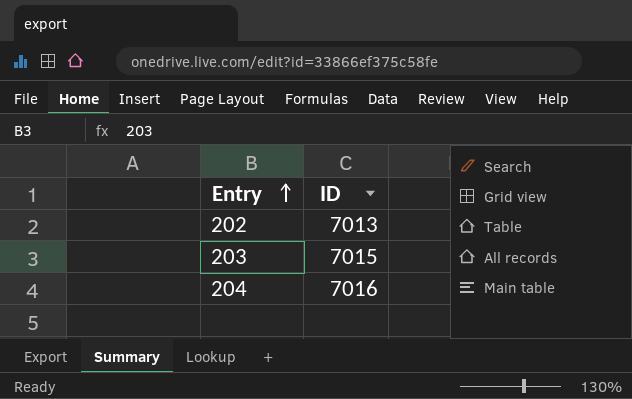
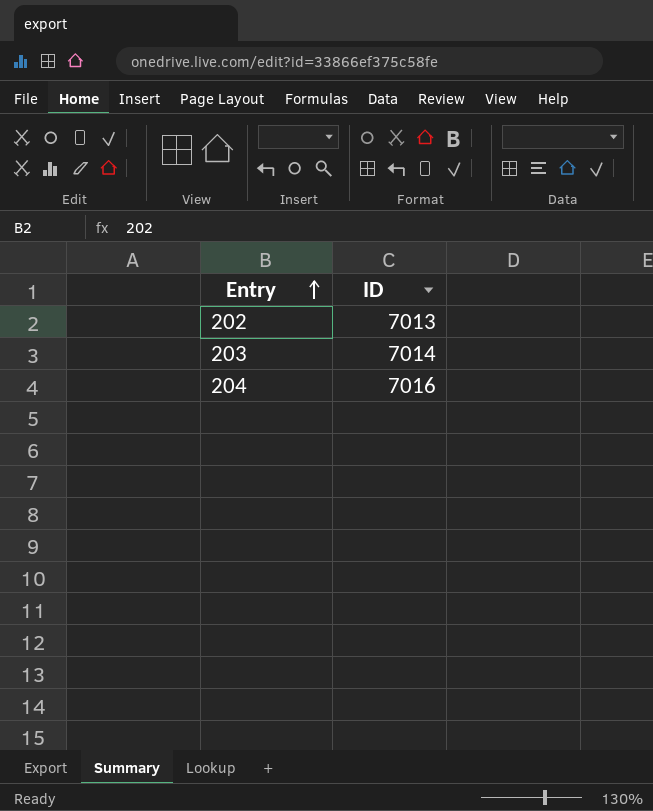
203 | ID: 7015 -> 7014

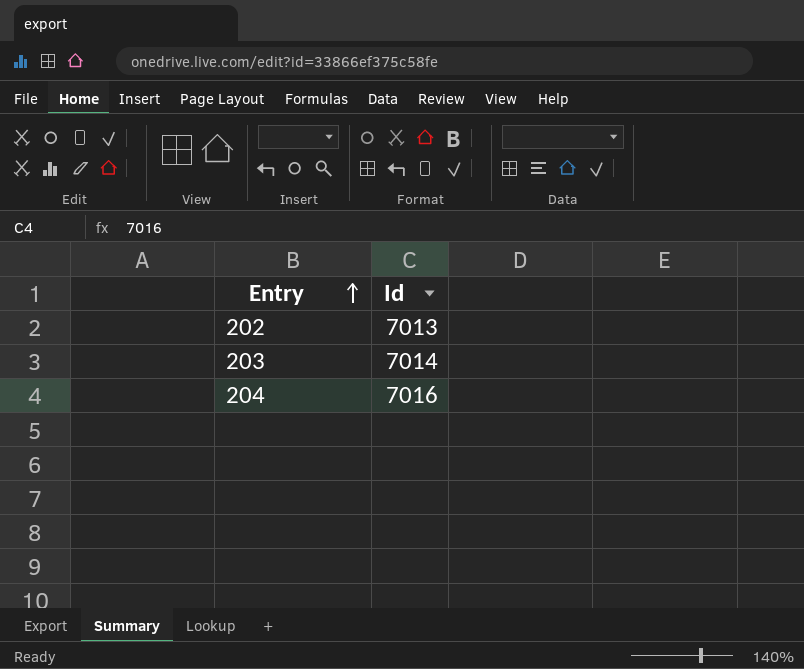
column name: ID -> Id

